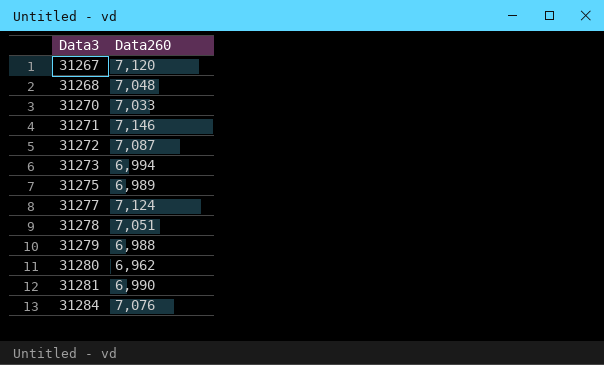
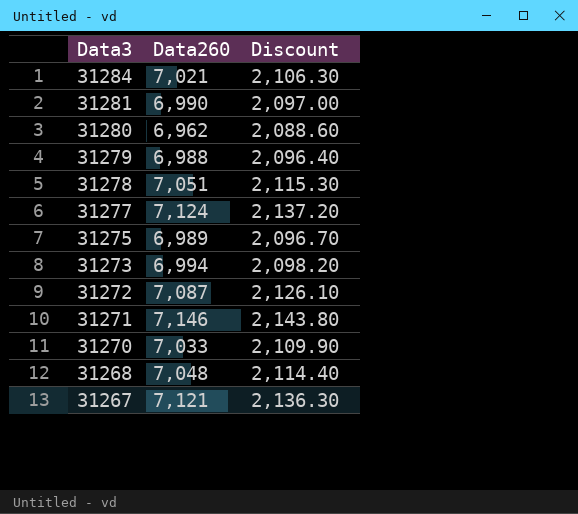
row order: Data3 ascending -> Data3 descending
column Discount | formula: none -> [Data260] * 0.3
31284 | Data260: 7,076 -> 7,021
31267 | Data260: 7,120 -> 7,121

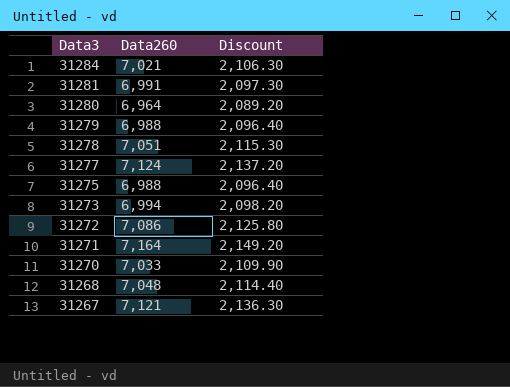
31281 | Data260: 6,990 -> 6,991
31281 | Discount: 2,097.00 -> 2,097.30
31280 | Data260: 6,962 -> 6,964
31280 | Discount: 2,088.60 -> 2,089.20
31275 | Data260: 6,989 -> 6,988
31275 | Discount: 2,096.70 -> 2,096.40
31272 | Data260: 7,087 -> 7,086
31272 | Discount: 2,126.10 -> 2,125.80
31271 | Data260: 7,146 -> 7,164
31271 | Discount: 2,143.80 -> 2,149.20

